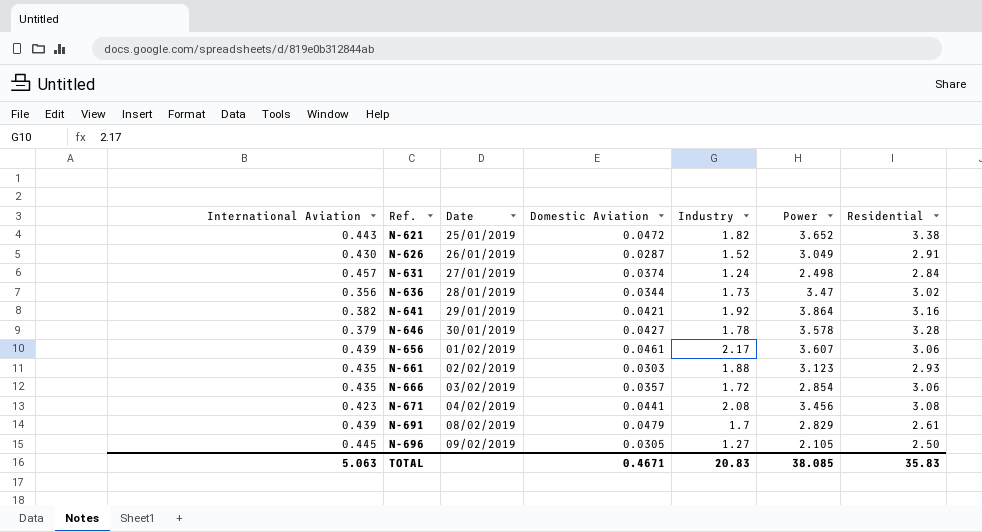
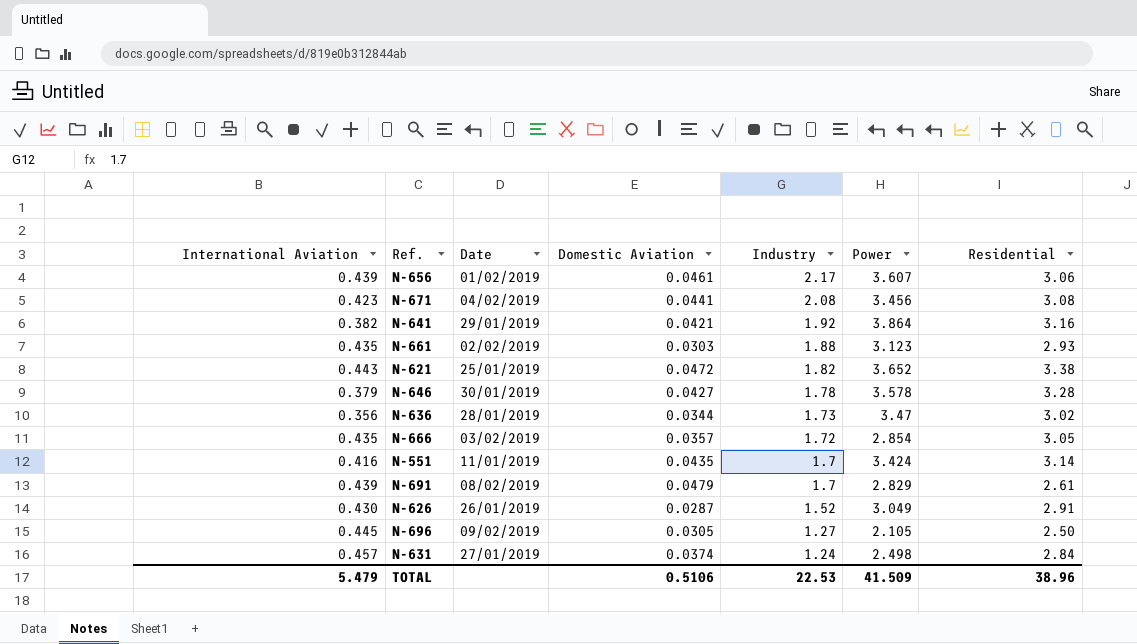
row order: Ref. ascending -> Industry descending
N-666 | Residential: 3.06 -> 3.05
row N-551: none -> 0.416 | 11/01/2019 | 0.0435 | 1.7 | 3.424 | 3.14
TOTAL | International Aviation: 5.063 -> 5.479
TOTAL | Domestic Aviation: 0.4671 -> 0.5106
TOTAL | Industry: 20.83 -> 22.53
TOTAL | Power: 38.085 -> 41.509
TOTAL | Residential: 35.83 -> 38.96

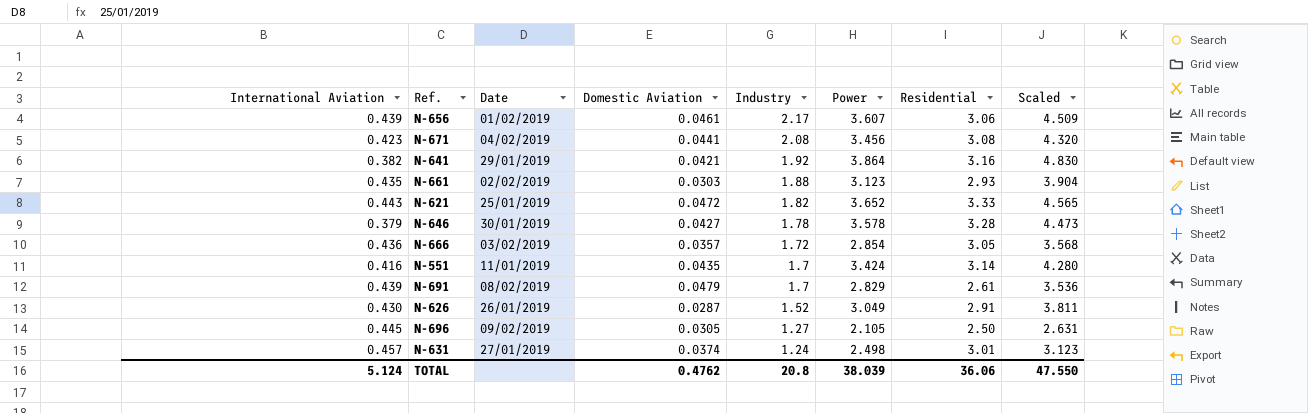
column Scaled | formula: none -> [Power] * 1.25
row N-636: 0.356 | 28/01/2019 | 0.0344 | 1.73 | 3.47 | 3.02 -> none
N-621 | Residential: 3.38 -> 3.33
N-666 | International Aviation: 0.435 -> 0.436
N-631 | Residential: 2.84 -> 3.01
TOTAL | International Aviation: 5.479 -> 5.124
TOTAL | Domestic Aviation: 0.5106 -> 0.4762
TOTAL | Industry: 22.53 -> 20.8
TOTAL | Power: 41.509 -> 38.039
TOTAL | Residential: 38.96 -> 36.06

